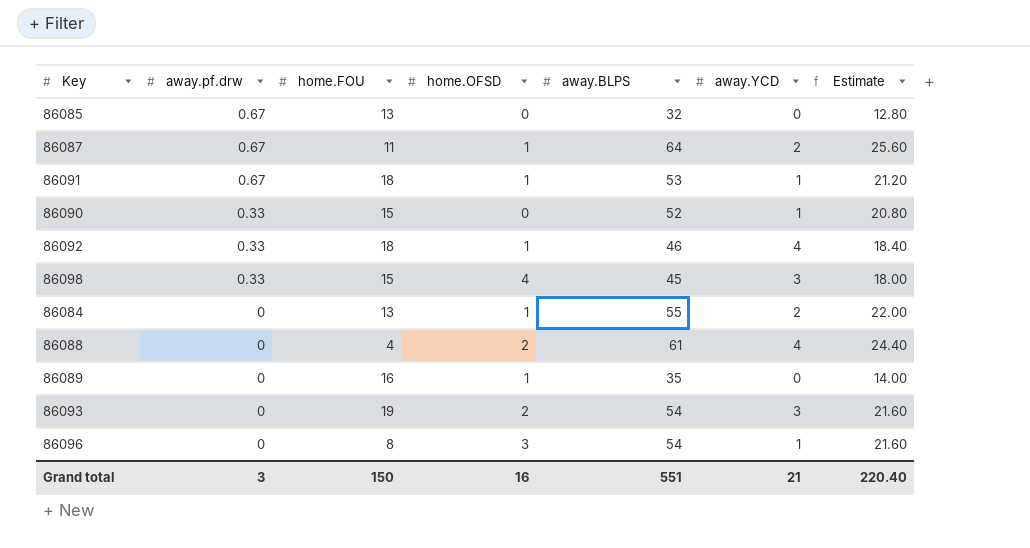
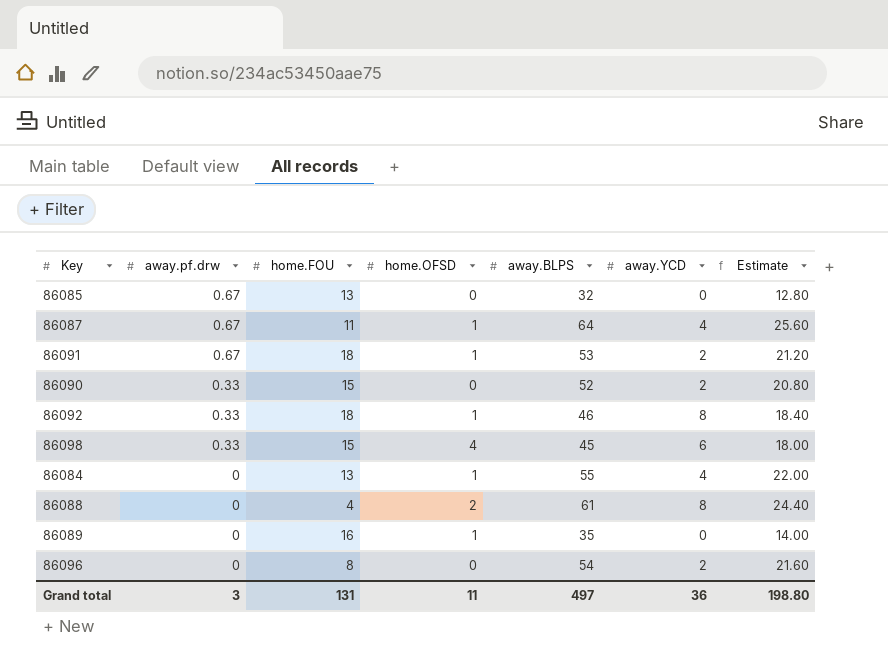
row 86093: 0 | 19 | 2 | 54 | 3 | 21.60 -> none
86087 | away.YCD: 2 -> 4
86091 | away.YCD: 1 -> 2
86090 | away.YCD: 1 -> 2
86092 | away.YCD: 4 -> 8
86098 | away.YCD: 3 -> 6
86084 | away.YCD: 2 -> 4
86088 | away.YCD: 4 -> 8
86096 | home.OFSD: 3 -> 0
86096 | away.YCD: 1 -> 2
Grand total | home.FOU: 150 -> 131
Grand total | home.OFSD: 16 -> 11
Grand total | away.BLPS: 551 -> 497
Grand total | away.YCD: 21 -> 36
Grand total | Estimate: 220.40 -> 198.80

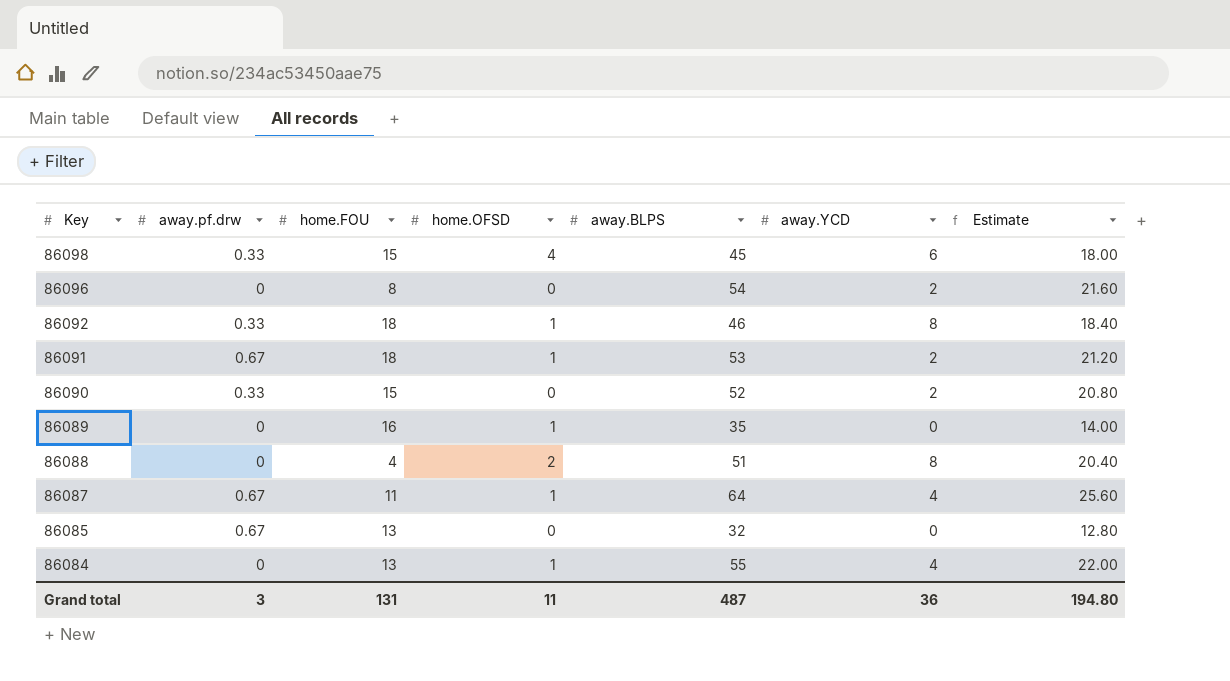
row order: away.pf.drw descending -> Key descending
86088 | away.BLPS: 61 -> 51
86088 | Estimate: 24.40 -> 20.40
Grand total | away.BLPS: 497 -> 487
Grand total | Estimate: 198.80 -> 194.80

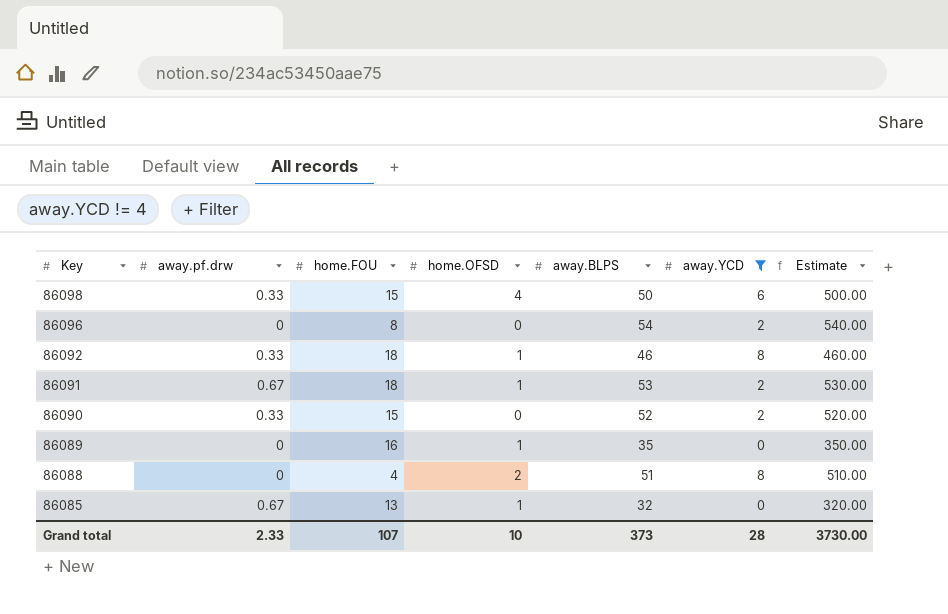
filter: none -> away.YCD != 4
column Estimate | formula: [away.BLPS] * 0.4 -> [away.BLPS] * 10
86098 | away.BLPS: 45 -> 50
86085 | home.OFSD: 0 -> 1
Grand total | away.pf.drw: 3 -> 2.33
Grand total | home.FOU: 131 -> 107
Grand total | home.OFSD: 11 -> 10
Grand total | away.BLPS: 487 -> 373
Grand total | away.YCD: 36 -> 28
Grand total | Estimate: 194.80 -> 3730.00

